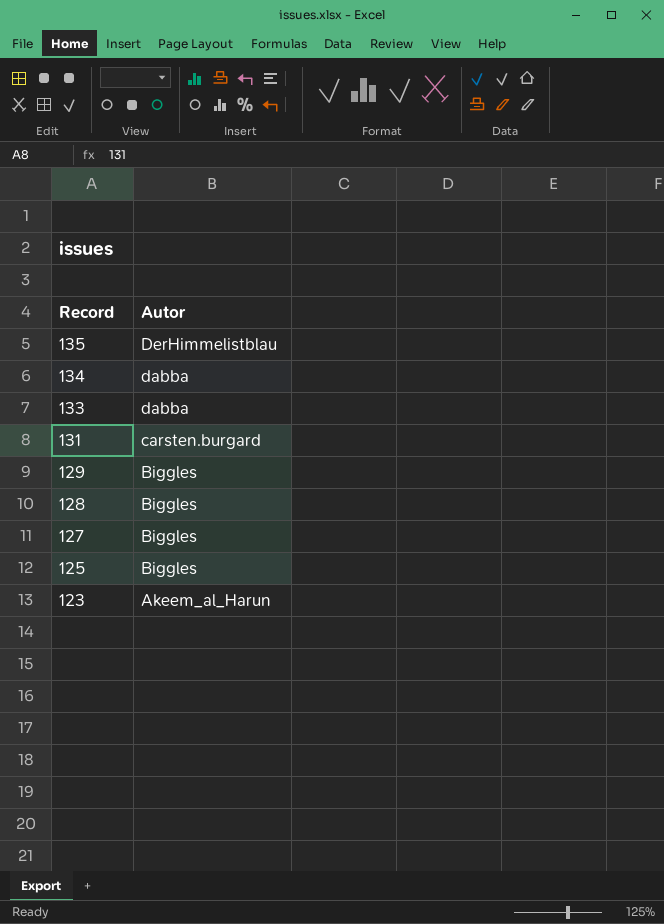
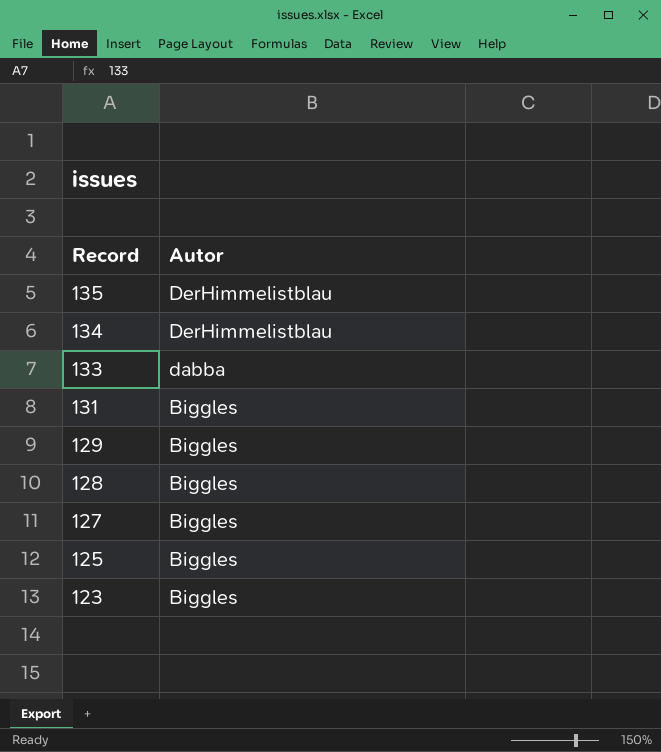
134 | Autor: dabba -> DerHimmelistblau
131 | Autor: carsten.burgard -> Biggles
123 | Autor: Akeem_al_Harun -> Biggles

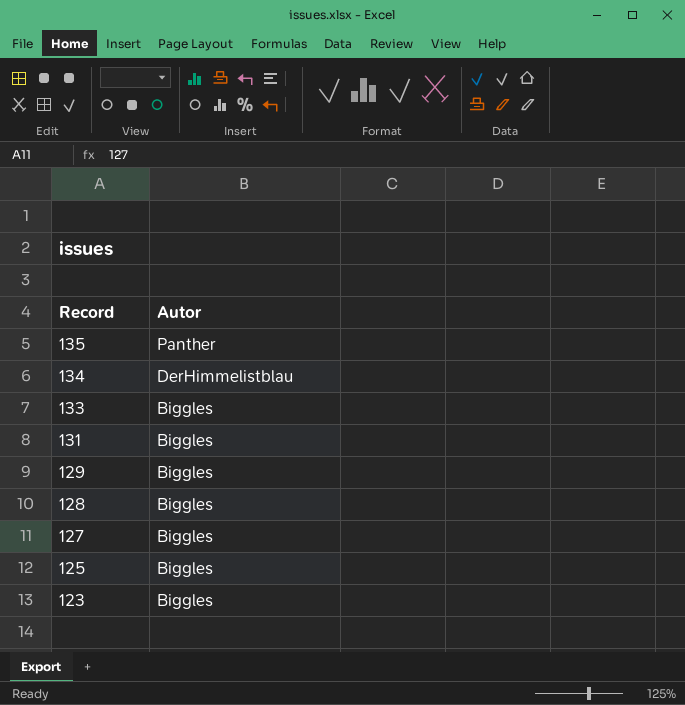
135 | Autor: DerHimmelistblau -> Panther
133 | Autor: dabba -> Biggles

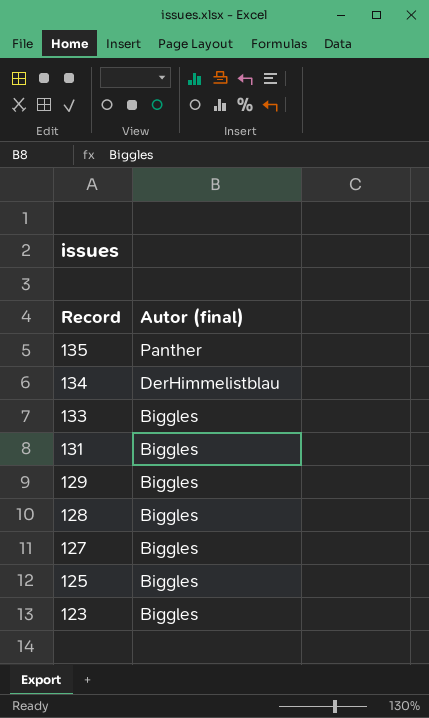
column name: Autor -> Autor (final)

